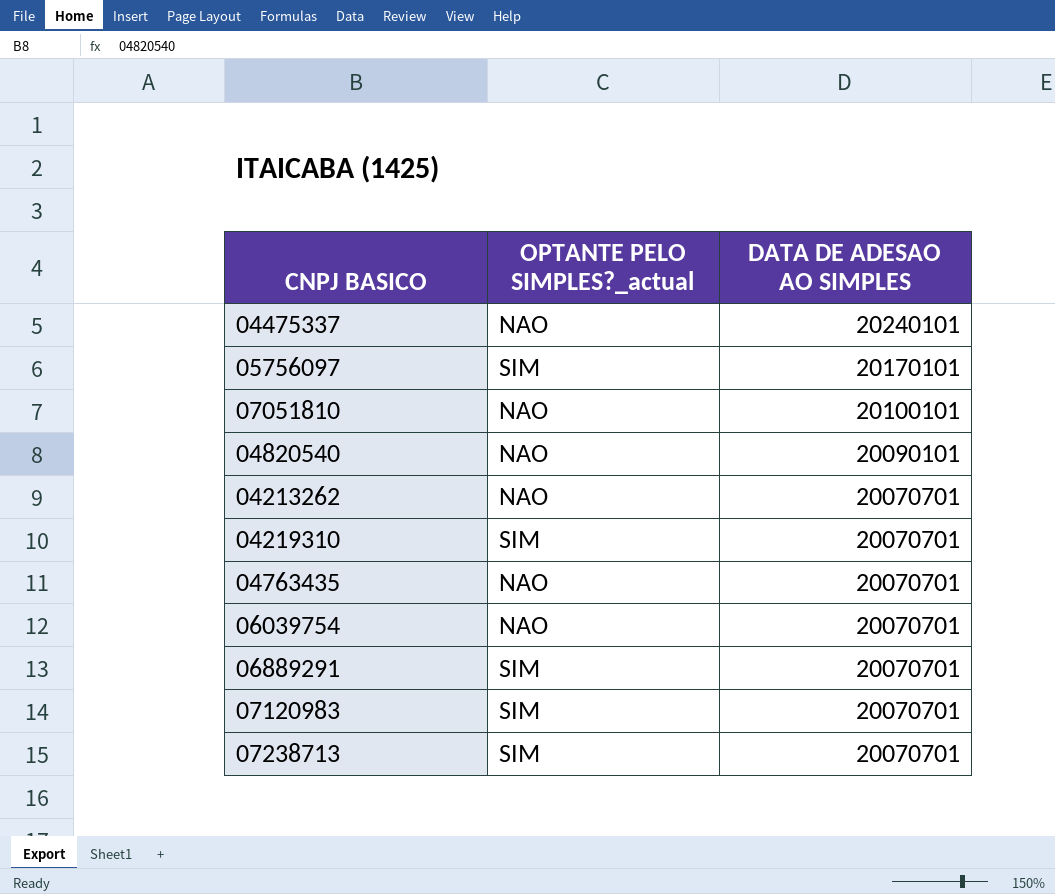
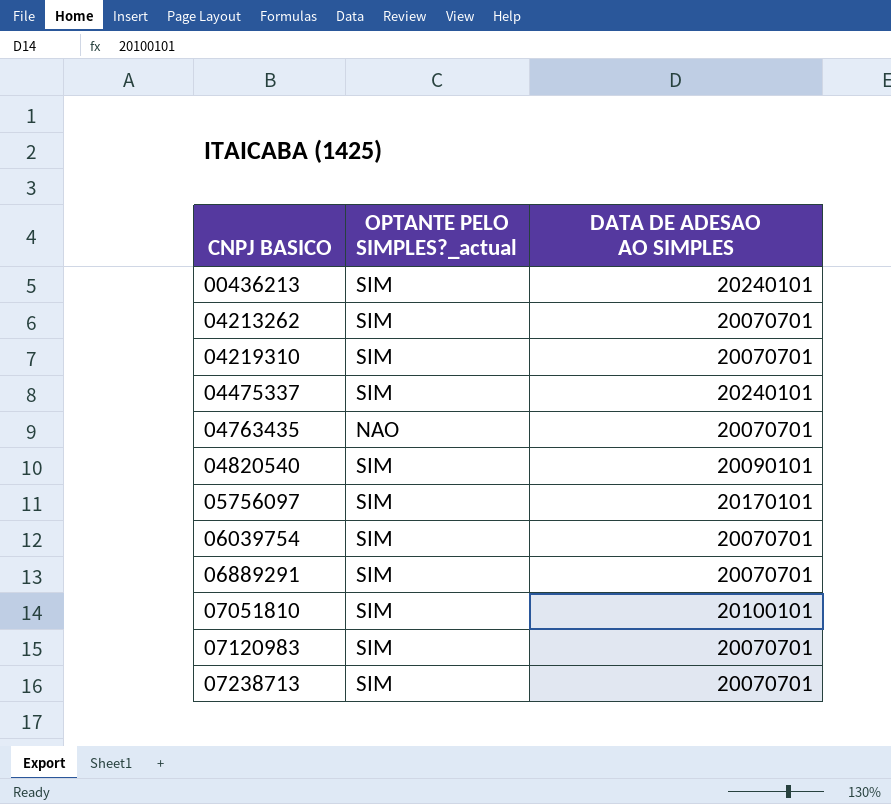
row order: DATA DE ADESAO AO SIMPLES descending -> CNPJ BASICO ascending
row 00436213: none -> SIM | 20240101
04213262 | OPTANTE PELO SIMPLES?_actual: NAO -> SIM
04475337 | OPTANTE PELO SIMPLES?_actual: NAO -> SIM
04820540 | OPTANTE PELO SIMPLES?_actual: NAO -> SIM
06039754 | OPTANTE PELO SIMPLES?_actual: NAO -> SIM
07051810 | OPTANTE PELO SIMPLES?_actual: NAO -> SIM

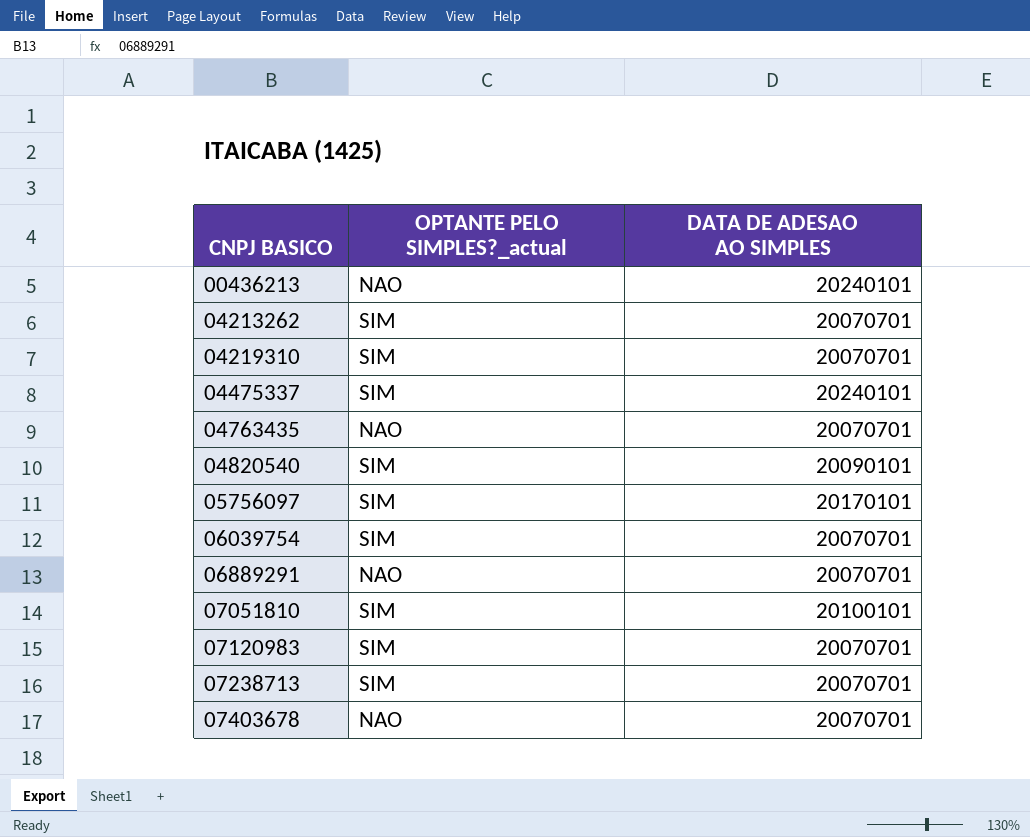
00436213 | OPTANTE PELO SIMPLES?_actual: SIM -> NAO
06889291 | OPTANTE PELO SIMPLES?_actual: SIM -> NAO
row 07403678: none -> NAO | 20070701

